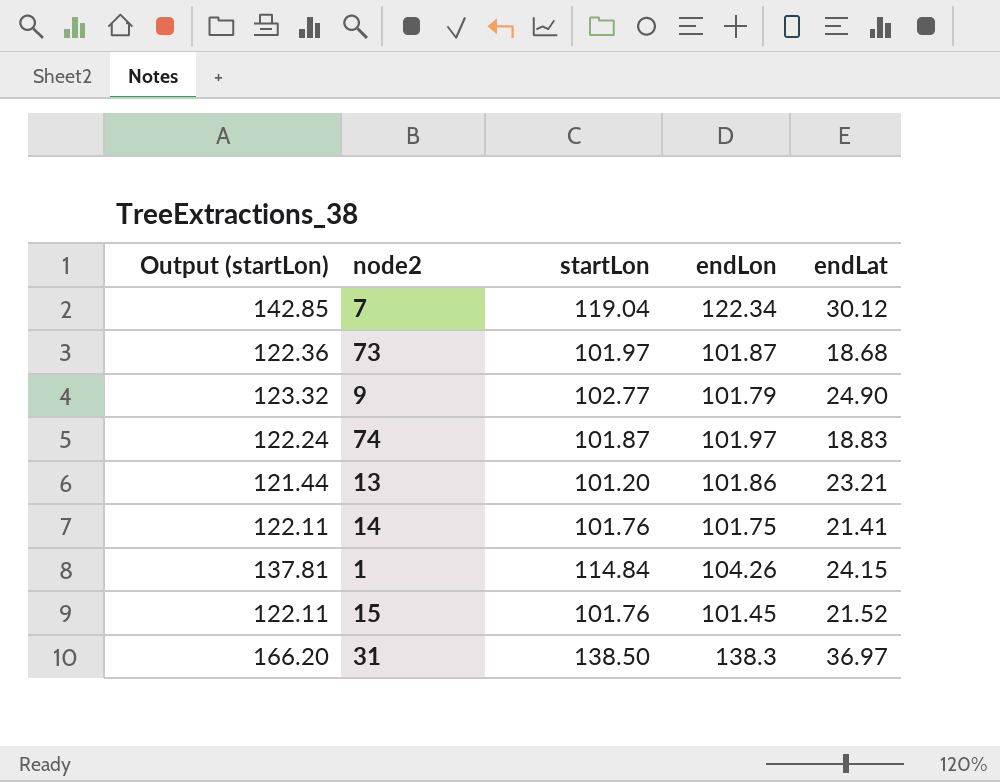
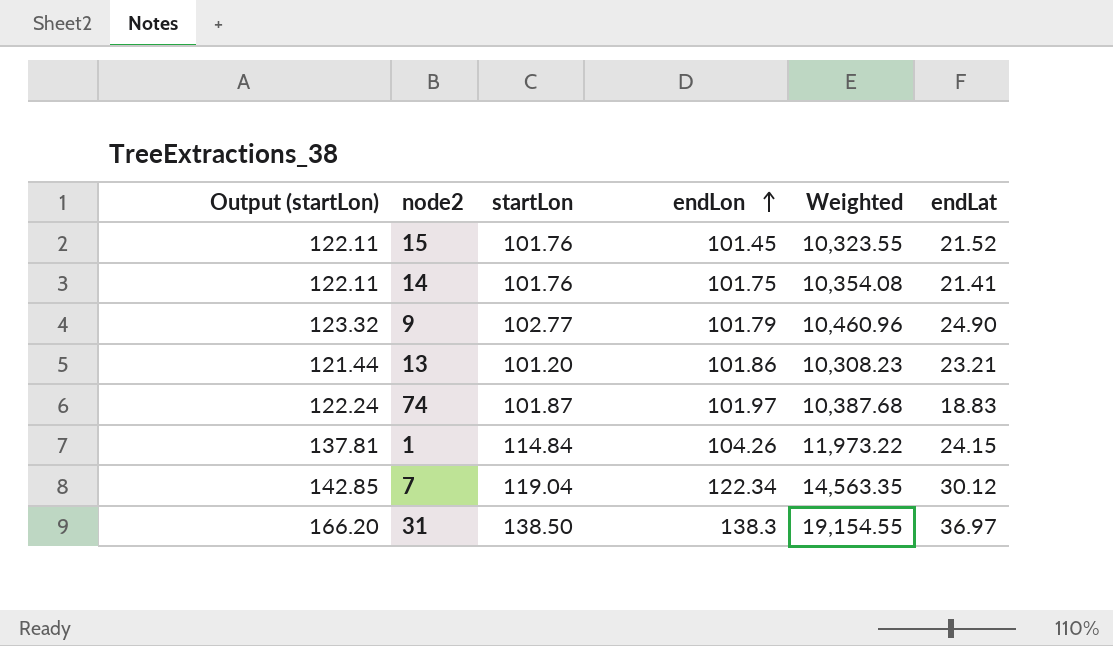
row order: none -> endLon ascending
column Weighted | formula: none -> [startLon] * [endLon]
row 73: 122.36 | 101.97 | 101.87 | 18.68 -> none

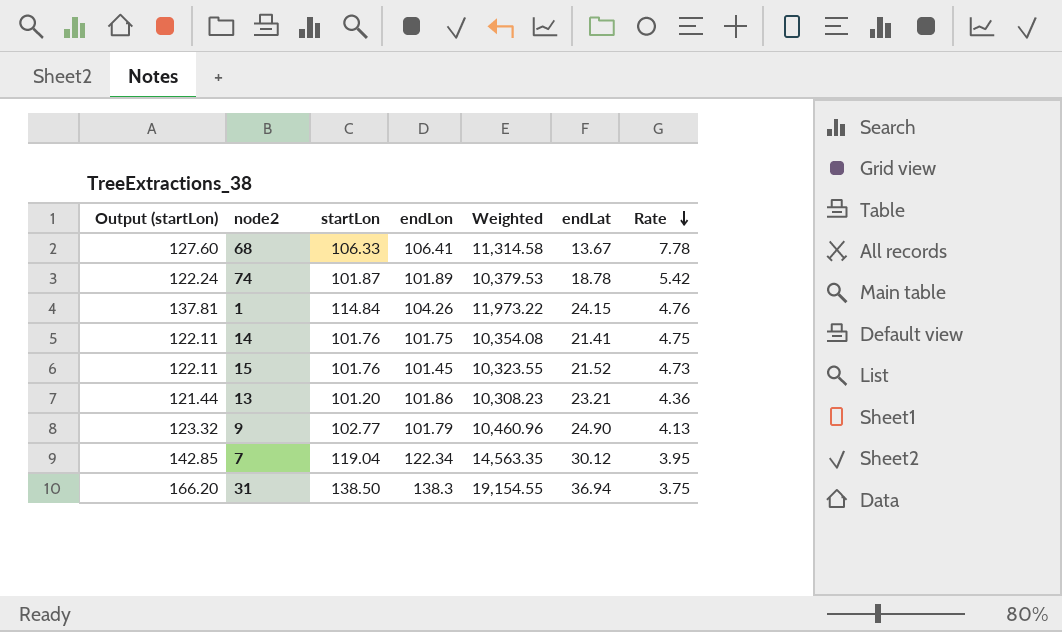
row order: endLon ascending -> Rate descending
column Rate | formula: none -> [startLon] / [endLat]
row 68: none -> 127.60 | 106.33 | 106.41 | 11,314.58 | 13.67 | 7.78
74 | endLon: 101.97 -> 101.89
74 | Weighted: 10,387.68 -> 10,379.53
74 | endLat: 18.83 -> 18.78
31 | endLat: 36.97 -> 36.94

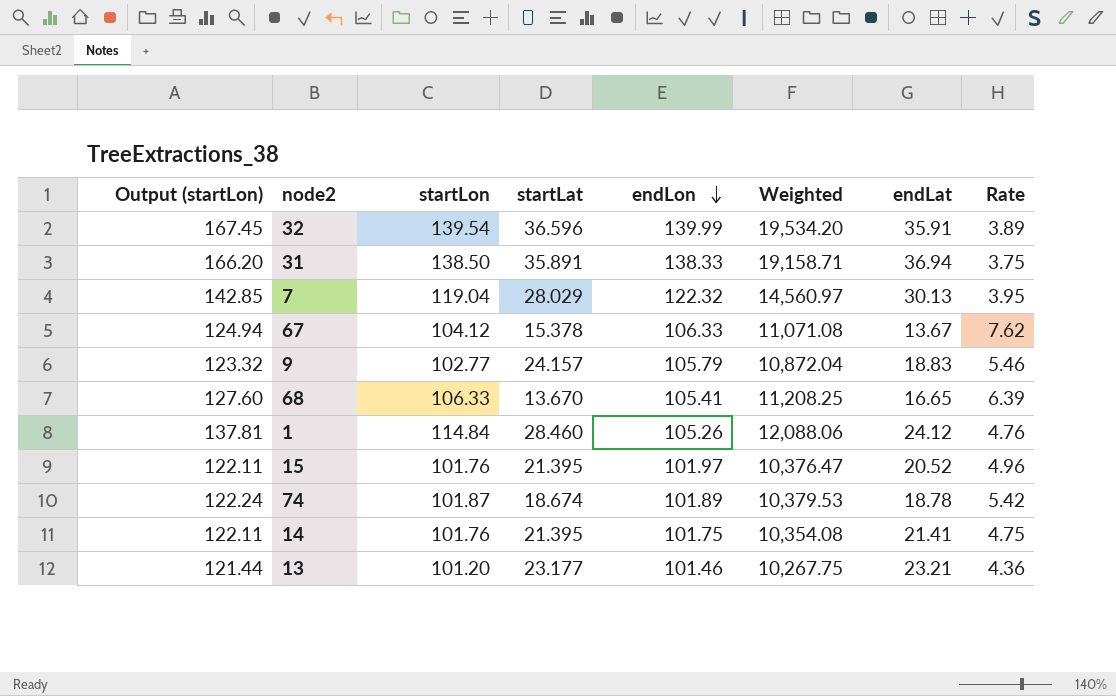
row order: Rate descending -> endLon descending
column startLat | position: none -> 4
row 32: none -> 167.45 | 139.54 | 36.596 | 139.99 | 19,534.20 | 35.91 | 3.89
31 | endLon: 138.3 -> 138.33
31 | Weighted: 19,154.55 -> 19,158.71
7 | endLon: 122.34 -> 122.32
7 | Weighted: 14,563.35 -> 14,560.97
7 | endLat: 30.12 -> 30.13
row 67: none -> 124.94 | 104.12 | 15.378 | 106.33 | 11,071.08 | 13.67 | 7.62
9 | endLon: 101.79 -> 105.79
9 | Weighted: 10,460.96 -> 10,872.04
9 | endLat: 24.90 -> 18.83
9 | Rate: 4.13 -> 5.46
68 | endLon: 106.41 -> 105.41
68 | Weighted: 11,314.58 -> 11,208.25
68 | endLat: 13.67 -> 16.65
68 | Rate: 7.78 -> 6.39
1 | endLon: 104.26 -> 105.26
1 | Weighted: 11,973.22 -> 12,088.06
1 | endLat: 24.15 -> 24.12
15 | endLon: 101.45 -> 101.97
15 | Weighted: 10,323.55 -> 10,376.47
15 | endLat: 21.52 -> 20.52
15 | Rate: 4.73 -> 4.96
13 | endLon: 101.86 -> 101.46
13 | Weighted: 10,308.23 -> 10,267.75

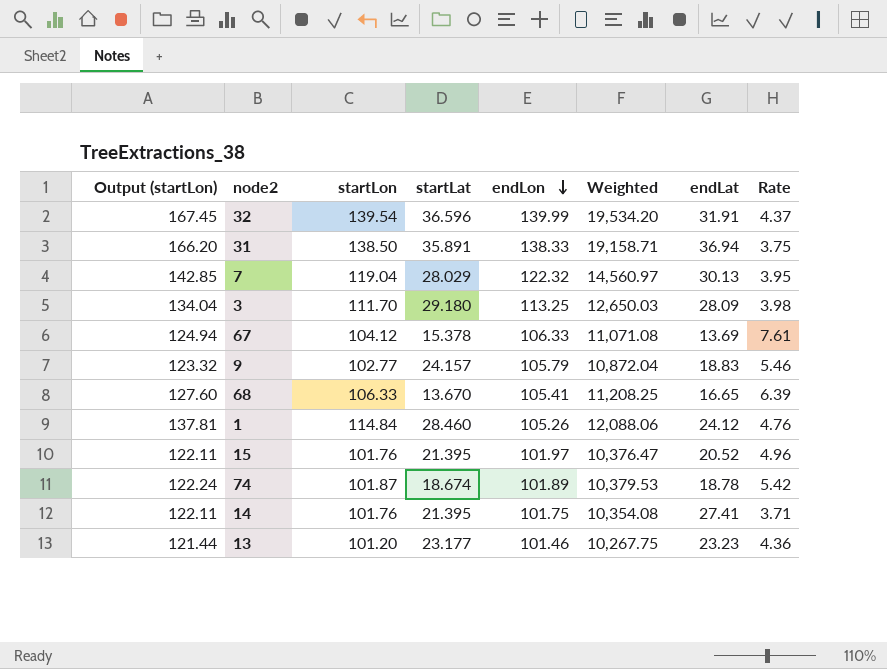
32 | endLat: 35.91 -> 31.91
32 | Rate: 3.89 -> 4.37
row 3: none -> 134.04 | 111.70 | 29.180 | 113.25 | 12,650.03 | 28.09 | 3.98
67 | endLat: 13.67 -> 13.69
67 | Rate: 7.62 -> 7.61
14 | endLat: 21.41 -> 27.41
14 | Rate: 4.75 -> 3.71
13 | endLat: 23.21 -> 23.23

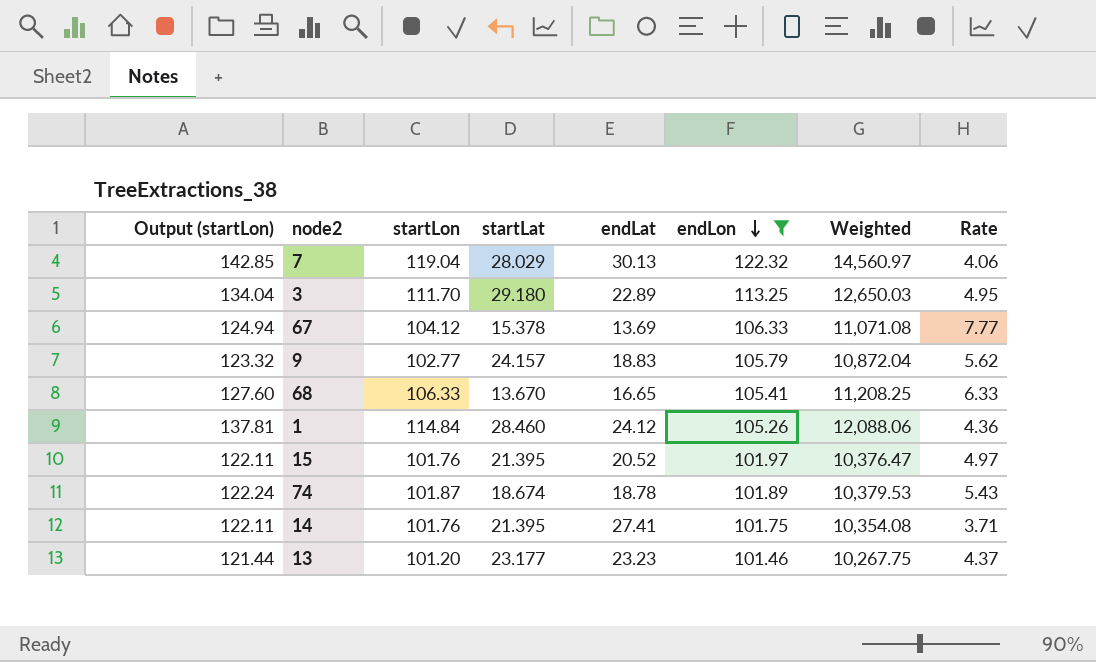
filter: none -> endLon <= 122.32
column endLat | position: 7 -> 5
column Rate | formula: [startLon] / [endLat] -> [endLon] / [endLat]
3 | endLat: 28.09 -> 22.89

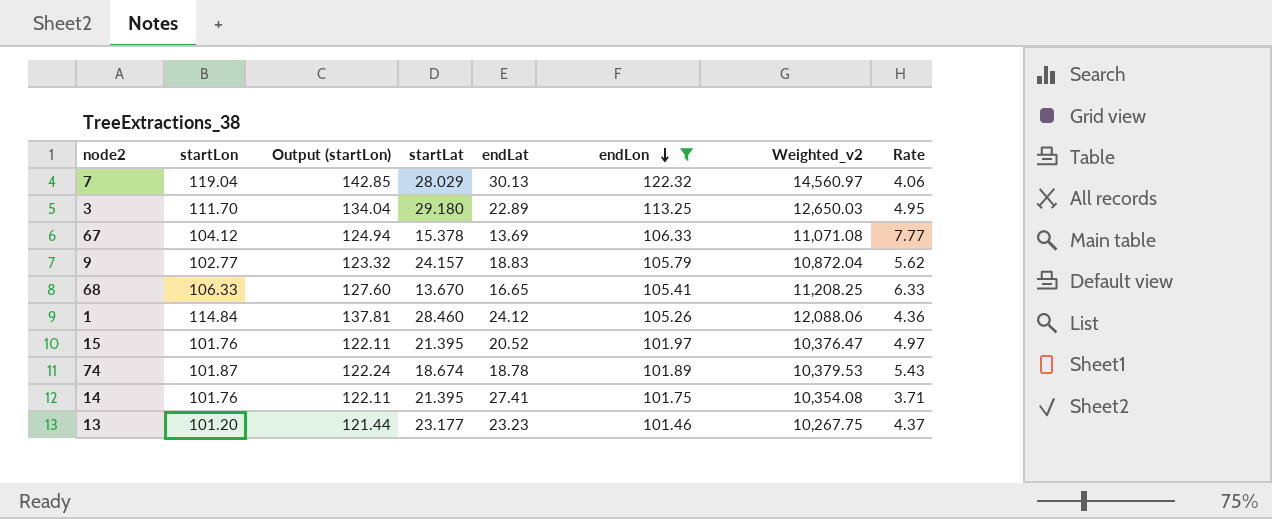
column Output (startLon) | position: 1 -> 3
column name: Weighted -> Weighted_v2

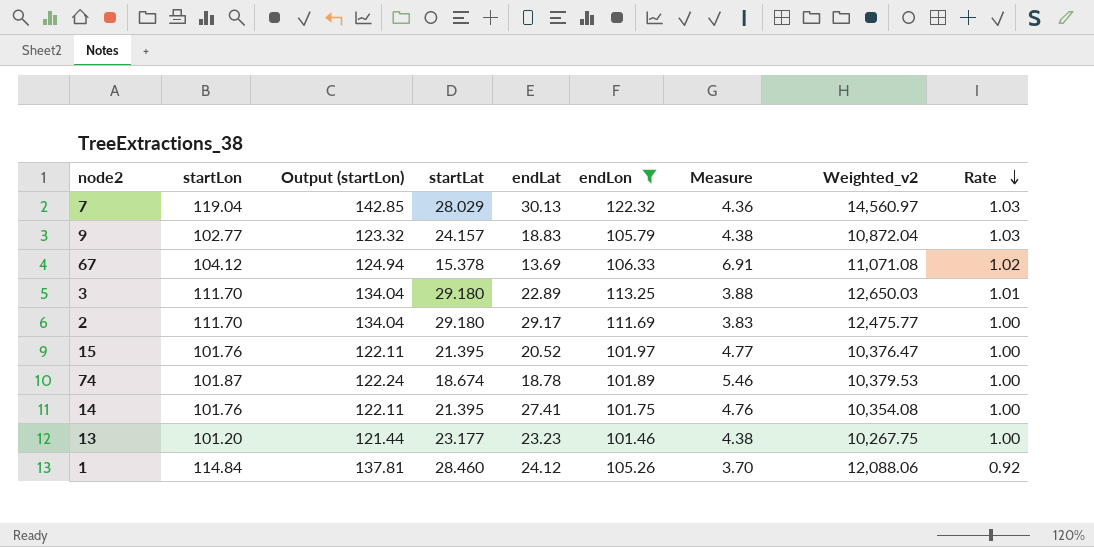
row order: endLon descending -> Rate descending
column Measure | formula: none -> [endLon] / [startLat]
column Rate | formula: [endLon] / [endLat] -> [endLon] / [startLon]
row 68: 106.33 | 127.60 | 13.670 | 16.65 | 105.41 | 11,208.25 | 6.33 -> none
row 2: none -> 111.70 | 134.04 | 29.180 | 29.17 | 111.69 | 3.83 | 12,475.77 | 1.00

